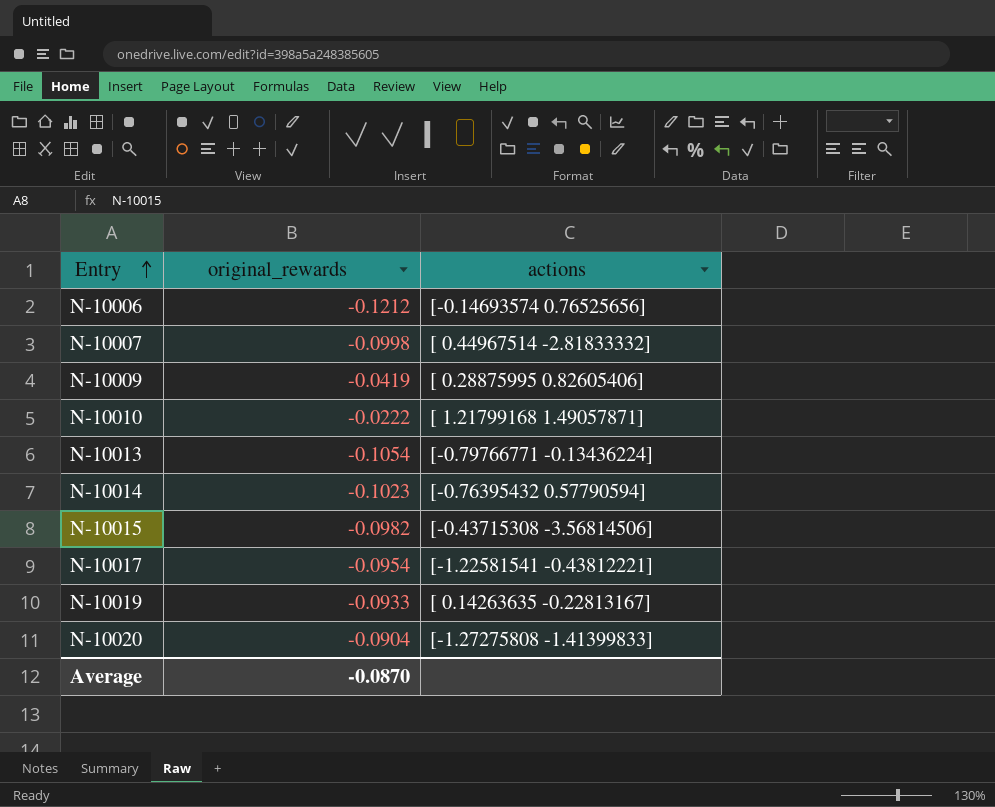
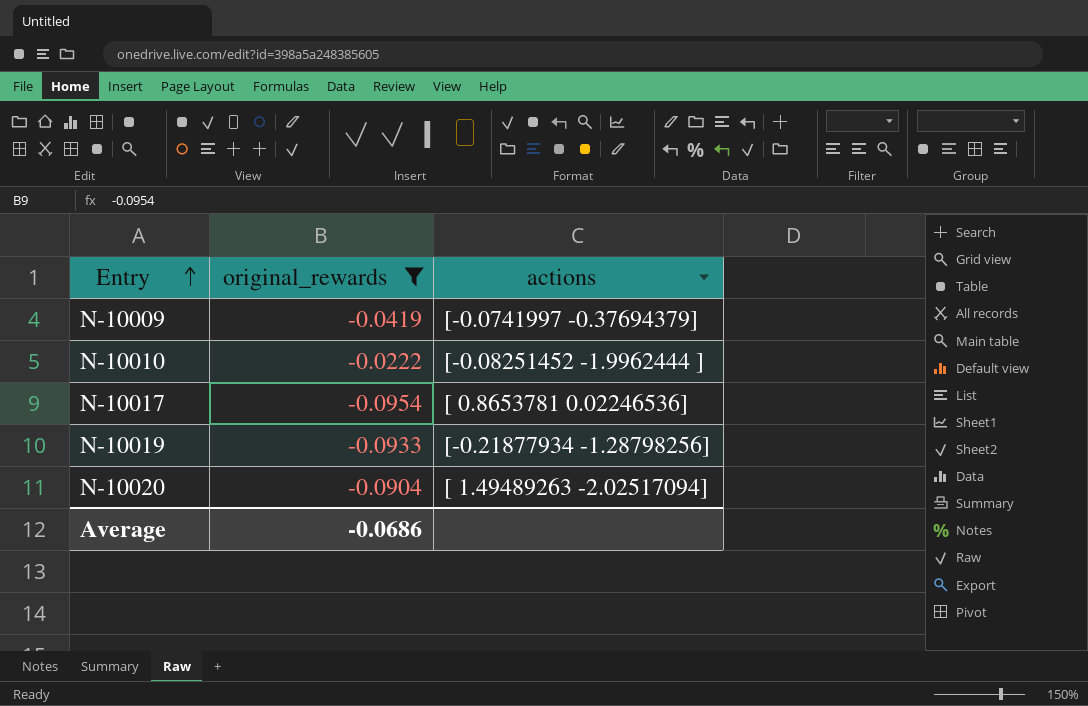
filter: none -> original_rewards >= -0.0954
N-10009 | actions: [ 0.28875995 0.82605406] -> [-0.0741997 -0.37694379]
N-10010 | actions: [ 1.21799168 1.49057871] -> [-0.08251452 -1.9962444 ]
N-10017 | actions: [-1.22581541 -0.43812221] -> [ 0.8653781 0.02246536]
N-10019 | actions: [ 0.14263635 -0.22813167] -> [-0.21877934 -1.28798256]
N-10020 | actions: [-1.27275808 -1.41399833] -> [ 1.49489263 -2.02517094]
Average | original_rewards: -0.0870 -> -0.0686

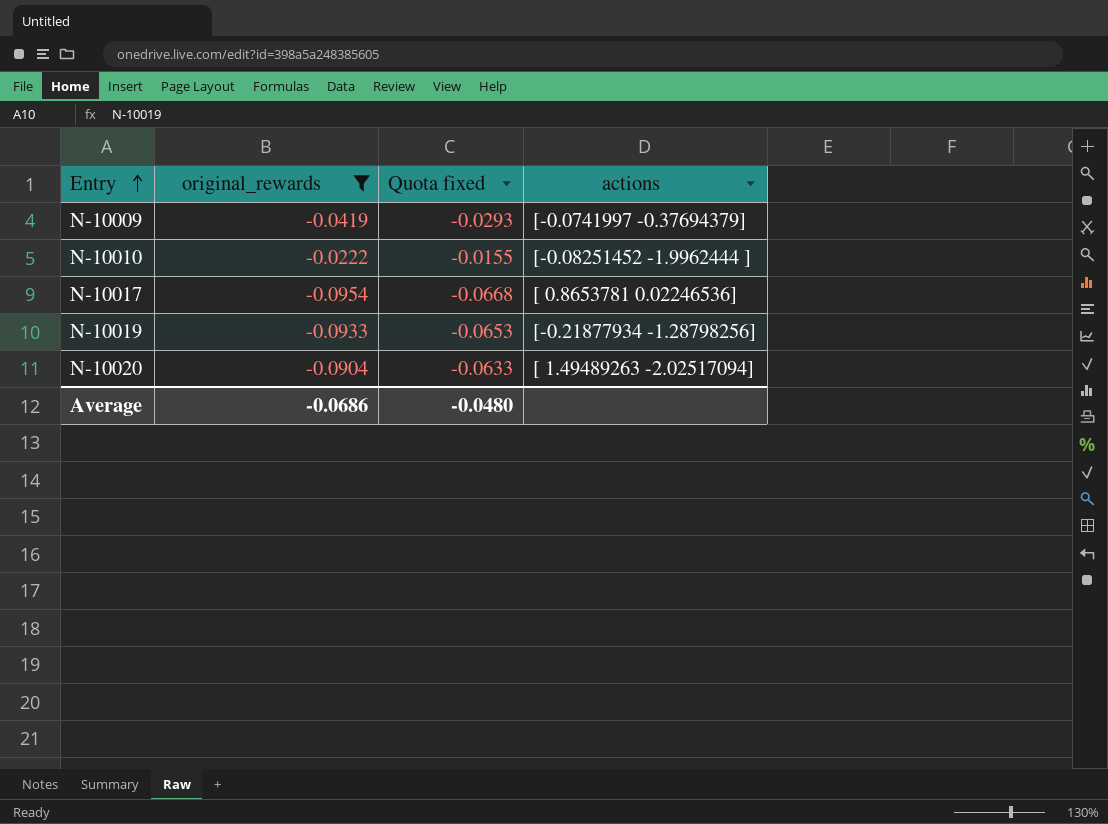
column Quota fixed | formula: none -> [original_rewards] * 0.7

